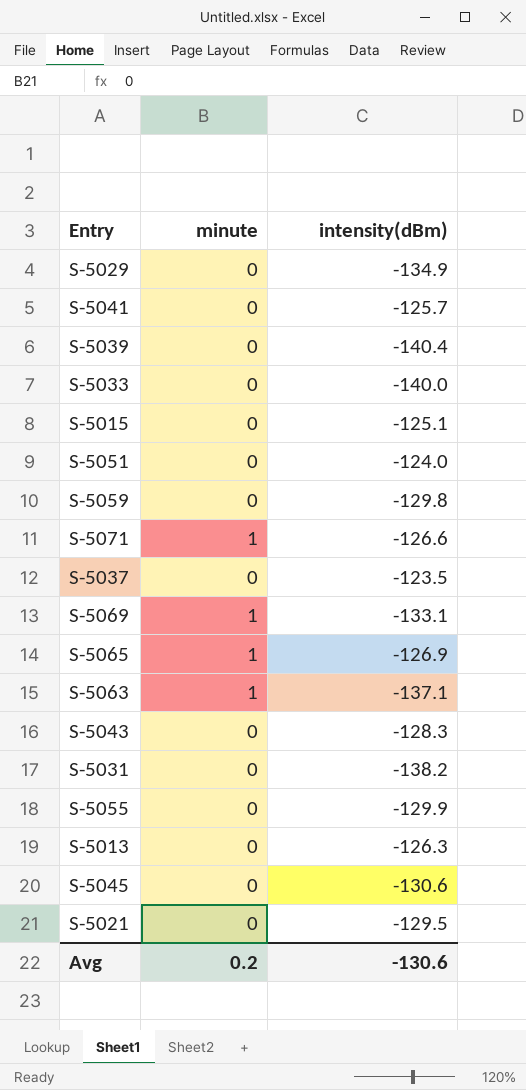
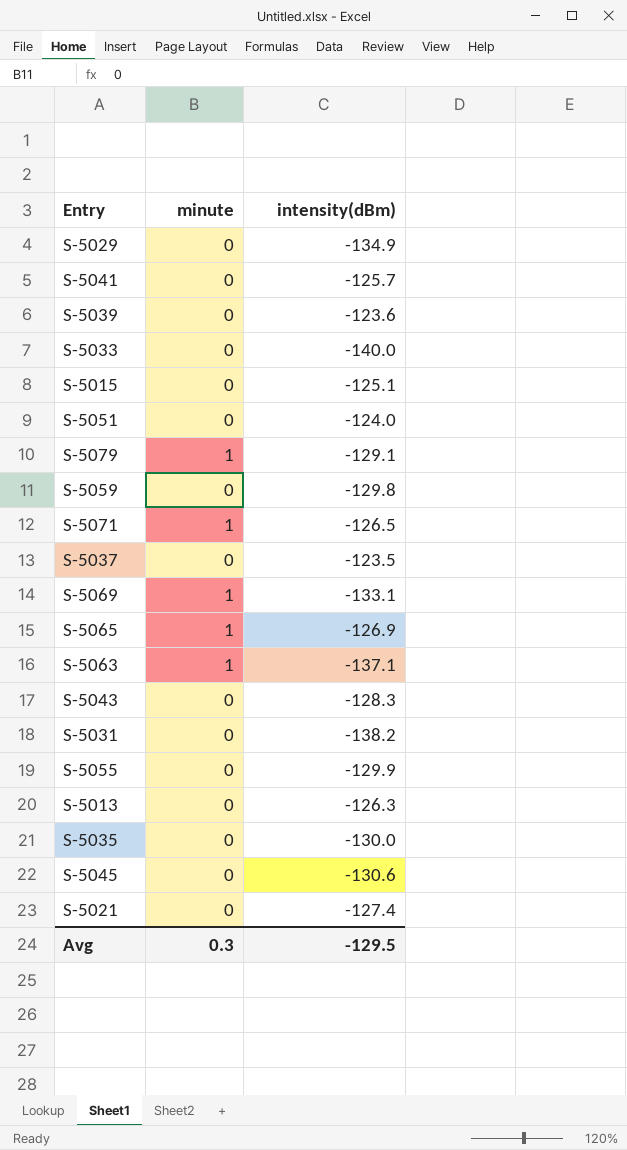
S-5039 | intensity(dBm): -140.4 -> -123.6
row S-5079: none -> 1 | -129.1
S-5071 | intensity(dBm): -126.6 -> -126.5
row S-5035: none -> 0 | -130.0
S-5021 | intensity(dBm): -129.5 -> -127.4
Avg | minute: 0.2 -> 0.3
Avg | intensity(dBm): -130.6 -> -129.5

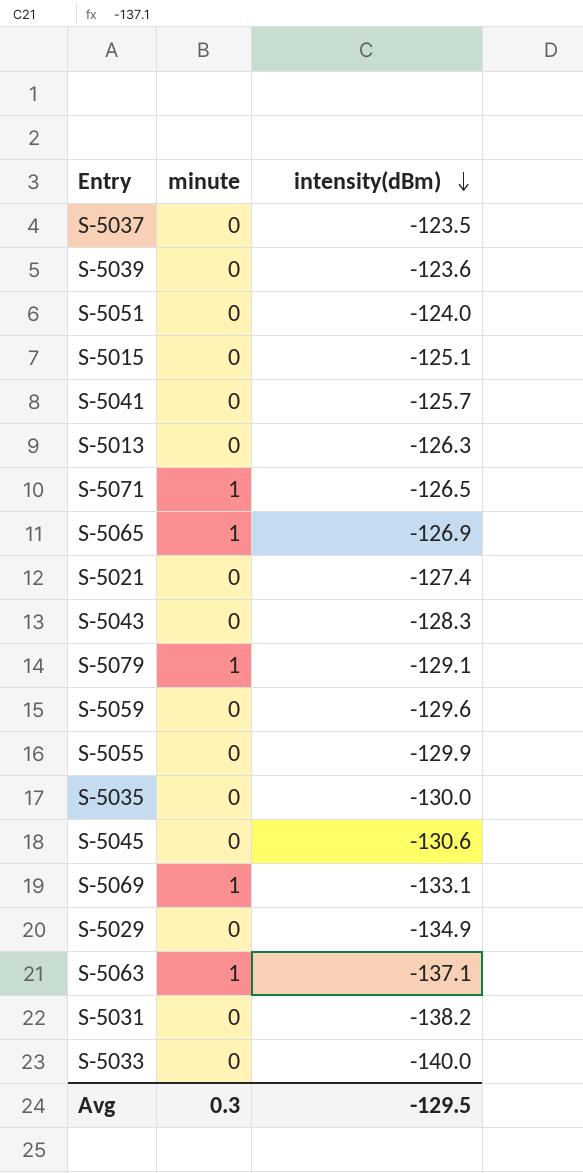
row order: none -> intensity(dBm) descending
S-5059 | intensity(dBm): -129.8 -> -129.6

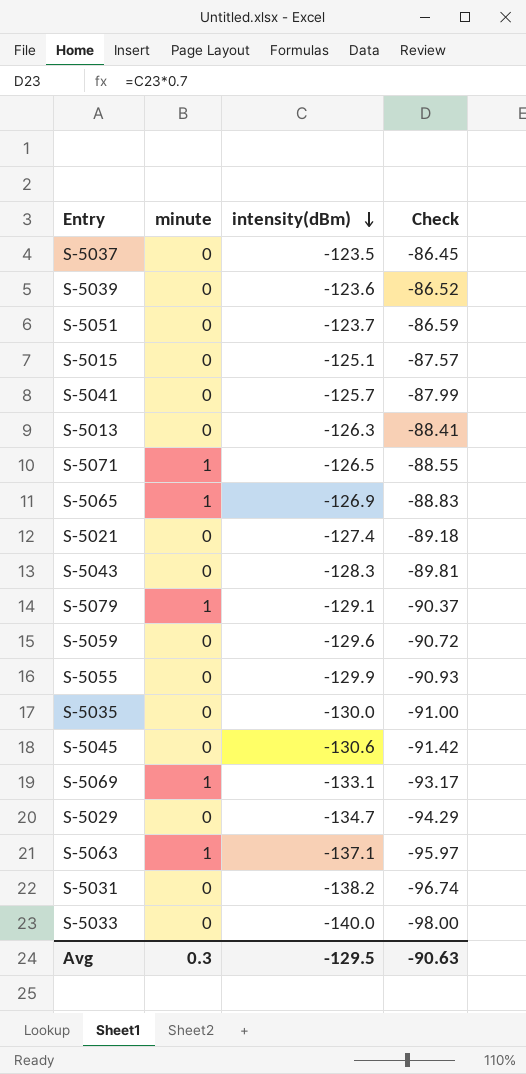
column Check | formula: none -> [intensity(dBm)] * 0.7
S-5051 | intensity(dBm): -124.0 -> -123.7
S-5029 | intensity(dBm): -134.9 -> -134.7

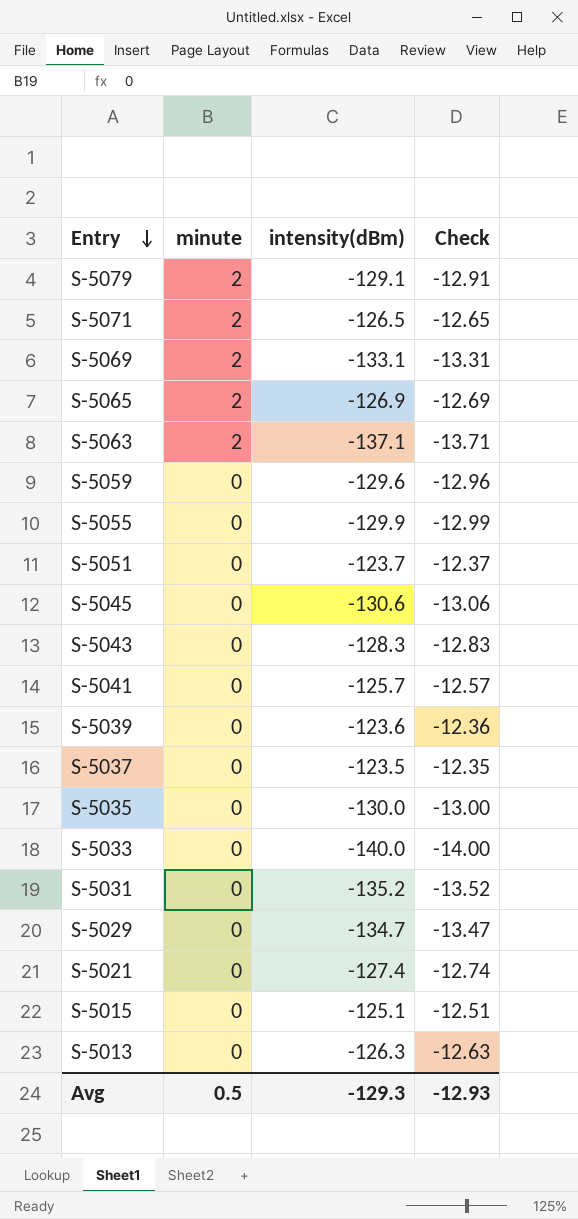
row order: intensity(dBm) descending -> Entry descending
column Check | formula: [intensity(dBm)] * 0.7 -> [intensity(dBm)] * 0.1
S-5079 | minute: 1 -> 2
S-5071 | minute: 1 -> 2
S-5069 | minute: 1 -> 2
S-5065 | minute: 1 -> 2
S-5063 | minute: 1 -> 2
S-5031 | intensity(dBm): -138.2 -> -135.2
Avg | minute: 0.3 -> 0.5
Avg | intensity(dBm): -129.5 -> -129.3
Avg | Check: -90.63 -> -12.93

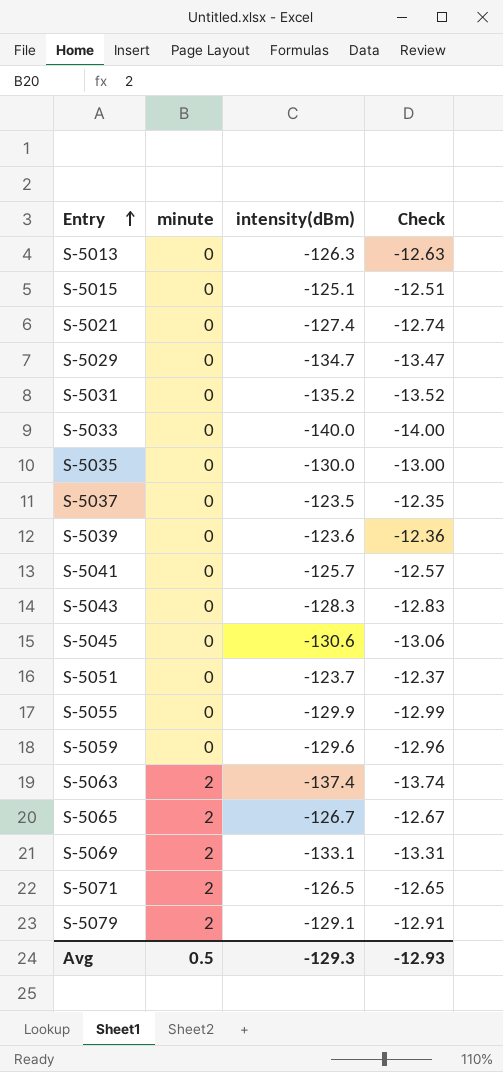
row order: Entry descending -> Entry ascending
S-5063 | intensity(dBm): -137.1 -> -137.4
S-5063 | Check: -13.71 -> -13.74
S-5065 | intensity(dBm): -126.9 -> -126.7
S-5065 | Check: -12.69 -> -12.67

